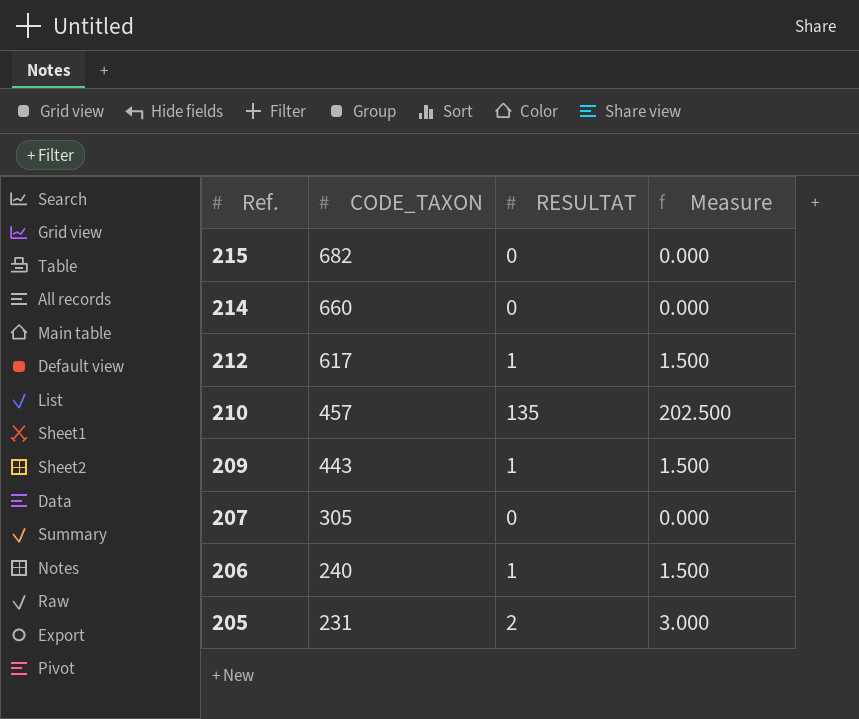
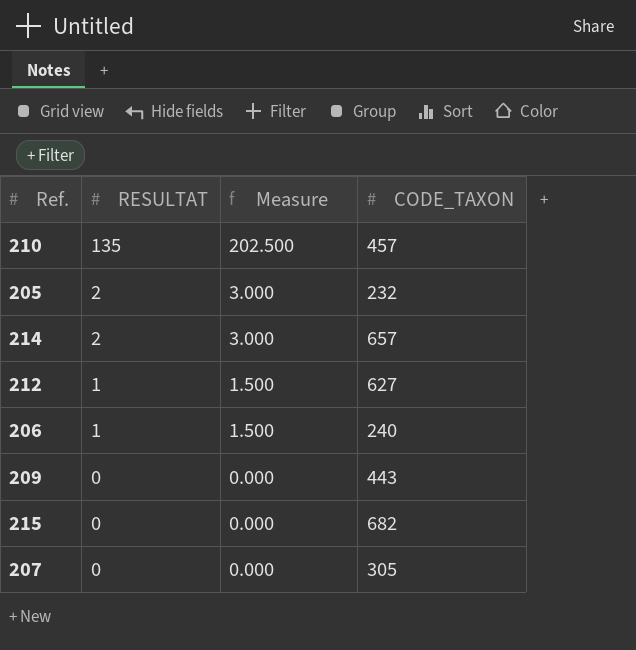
row order: Ref. descending -> RESULTAT descending
column CODE_TAXON | position: 2 -> 4
205 | CODE_TAXON: 231 -> 232
214 | RESULTAT: 0 -> 2
214 | Measure: 0.000 -> 3.000
214 | CODE_TAXON: 660 -> 657
212 | CODE_TAXON: 617 -> 627
209 | RESULTAT: 1 -> 0
209 | Measure: 1.500 -> 0.000

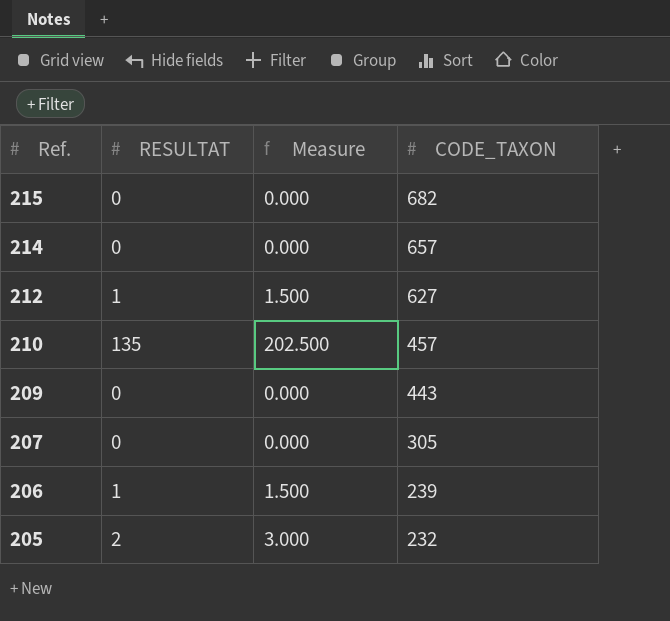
row order: RESULTAT descending -> Ref. descending
214 | RESULTAT: 2 -> 0
214 | Measure: 3.000 -> 0.000
206 | CODE_TAXON: 240 -> 239

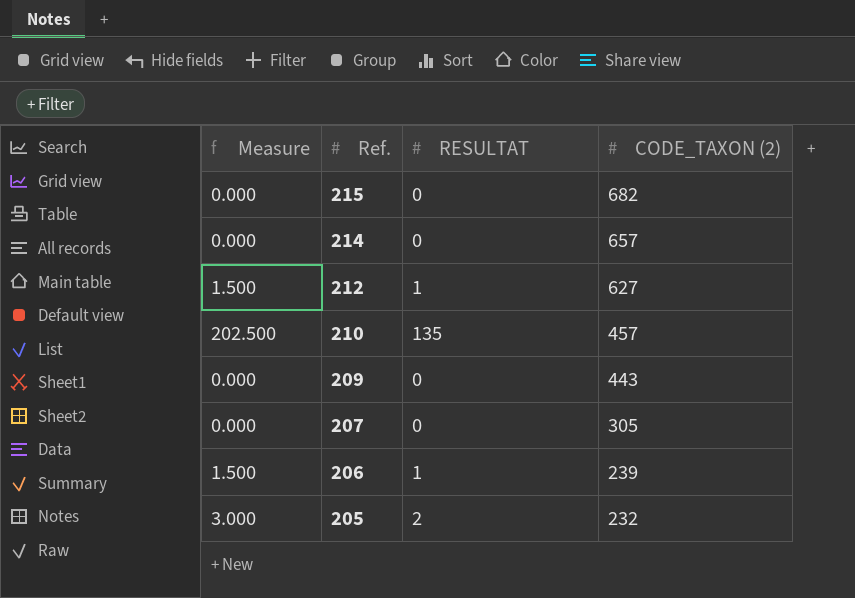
column Measure | position: 3 -> 1
column name: CODE_TAXON -> CODE_TAXON (2)

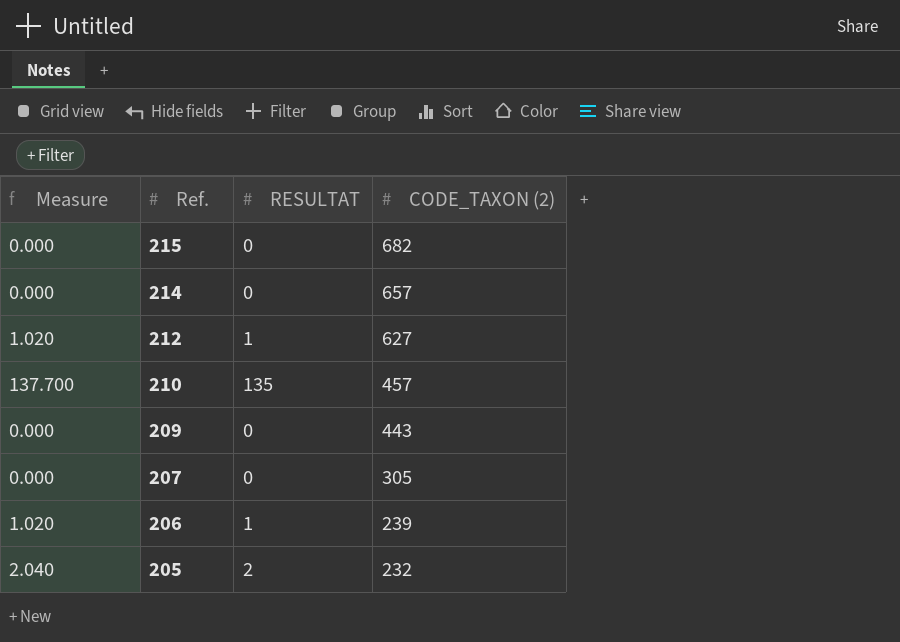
column Measure | formula: [RESULTAT] * 1.5 -> [RESULTAT] * 1.02

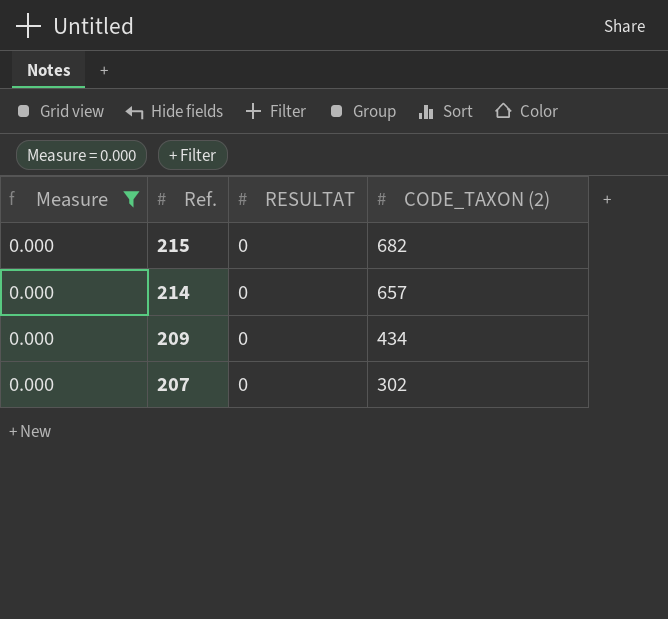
filter: none -> Measure = 0.000
209 | CODE_TAXON (2): 443 -> 434
207 | CODE_TAXON (2): 305 -> 302

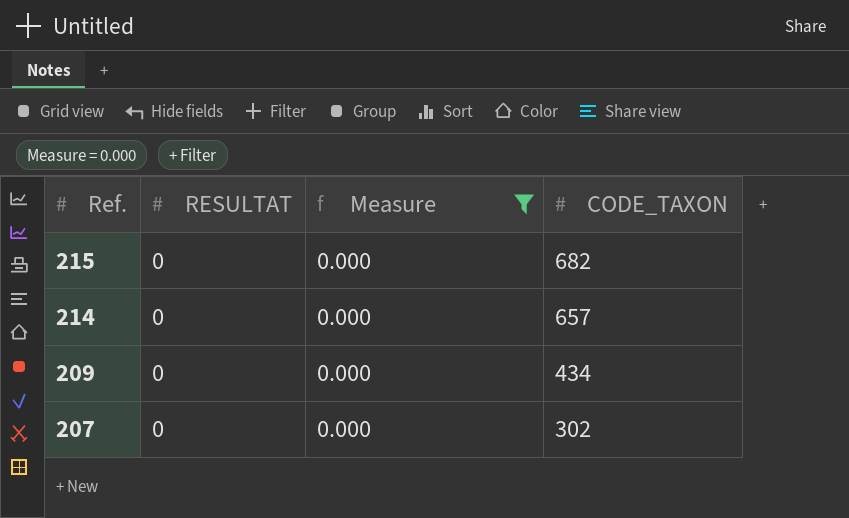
column Measure | position: 1 -> 3
column name: CODE_TAXON (2) -> CODE_TAXON

